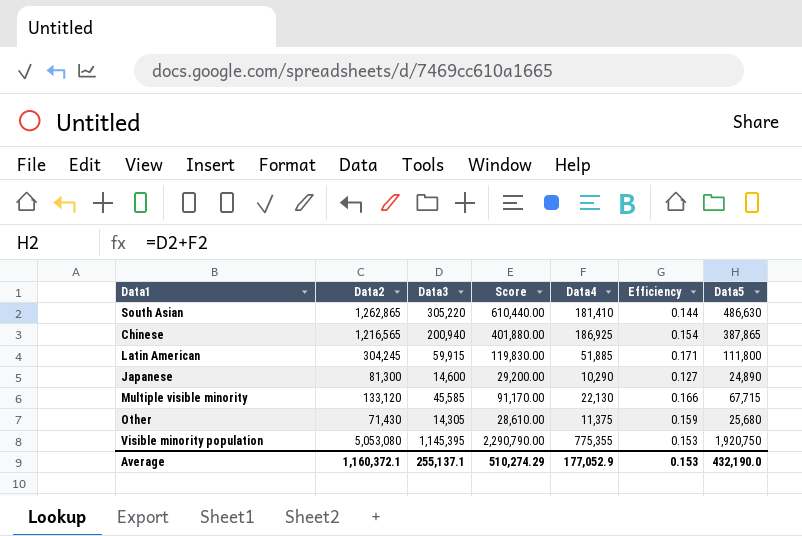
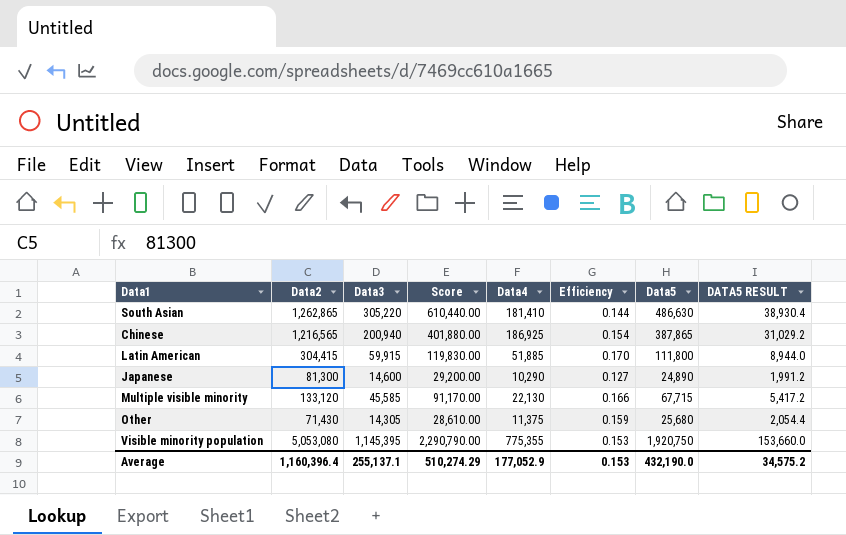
column DATA5 RESULT | formula: none -> [Data5] * 0.08
Latin American | Data2: 304,245 -> 304,415
Latin American | Efficiency: 0.171 -> 0.170
Average | Data2: 1,160,372.1 -> 1,160,396.4

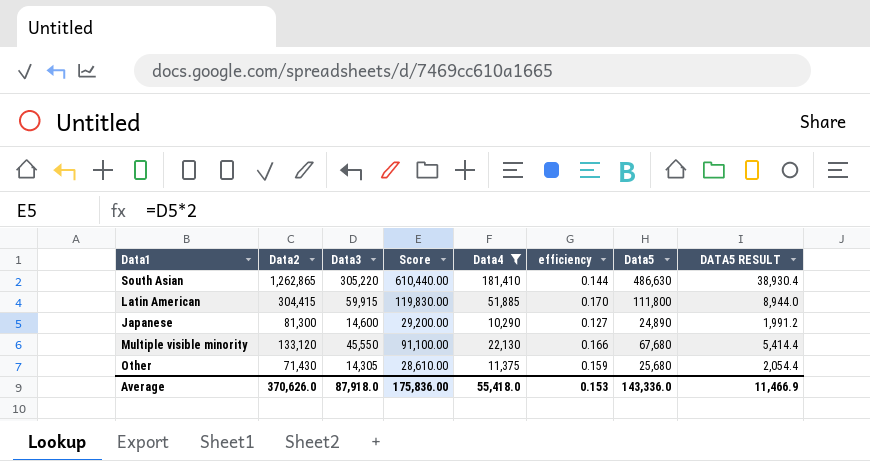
filter: none -> Data4 <= 181,410
column name: Efficiency -> efficiency
Multiple visible minority | Data3: 45,585 -> 45,550
Multiple visible minority | Score: 91,170.00 -> 91,100.00
Multiple visible minority | Data5: 67,715 -> 67,680
Multiple visible minority | DATA5 RESULT: 5,417.2 -> 5,414.4
Average | Data2: 1,160,396.4 -> 370,626.0
Average | Data3: 255,137.1 -> 87,918.0
Average | Score: 510,274.29 -> 175,836.00
Average | Data4: 177,052.9 -> 55,418.0
Average | Data5: 432,190.0 -> 143,336.0
Average | DATA5 RESULT: 34,575.2 -> 11,466.9

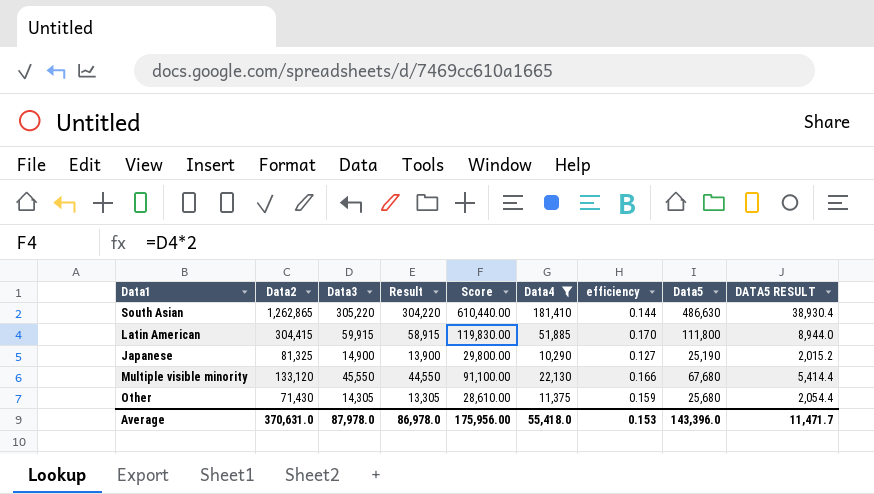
column Result | formula: none -> [Data3] - 1000
Japanese | Data2: 81,300 -> 81,325
Japanese | Data3: 14,600 -> 14,900
Japanese | Score: 29,200.00 -> 29,800.00
Japanese | Data5: 24,890 -> 25,190
Japanese | DATA5 RESULT: 1,991.2 -> 2,015.2
Average | Data2: 370,626.0 -> 370,631.0
Average | Data3: 87,918.0 -> 87,978.0
Average | Score: 175,836.00 -> 175,956.00
Average | Data5: 143,336.0 -> 143,396.0
Average | DATA5 RESULT: 11,466.9 -> 11,471.7

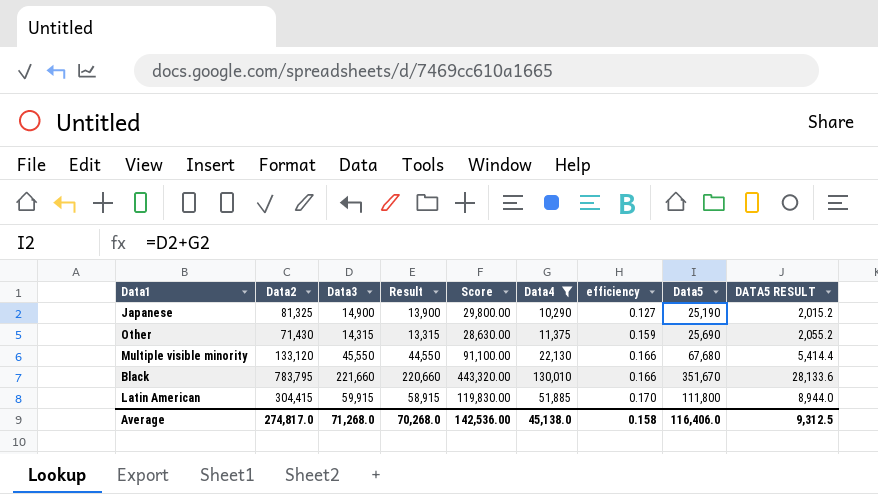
row order: none -> efficiency ascending
row South Asian: 1,262,865 | 305,220 | 304,220 | 610,440.00 | 181,410 | 0.144 | 486,630 | 38,930.4 -> none
Other | Data3: 14,305 -> 14,315
Other | Result: 13,305 -> 13,315
Other | Score: 28,610.00 -> 28,630.00
Other | Data5: 25,680 -> 25,690
Other | DATA5 RESULT: 2,054.4 -> 2,055.2
row Black: none -> 783,795 | 221,660 | 220,660 | 443,320.00 | 130,010 | 0.166 | 351,670 | 28,133.6
Average | Data2: 370,631.0 -> 274,817.0
Average | Data3: 87,978.0 -> 71,268.0
Average | Result: 86,978.0 -> 70,268.0
Average | Score: 175,956.00 -> 142,536.00
Average | Data4: 55,418.0 -> 45,138.0
Average | efficiency: 0.153 -> 0.158
Average | Data5: 143,396.0 -> 116,406.0
Average | DATA5 RESULT: 11,471.7 -> 9,312.5

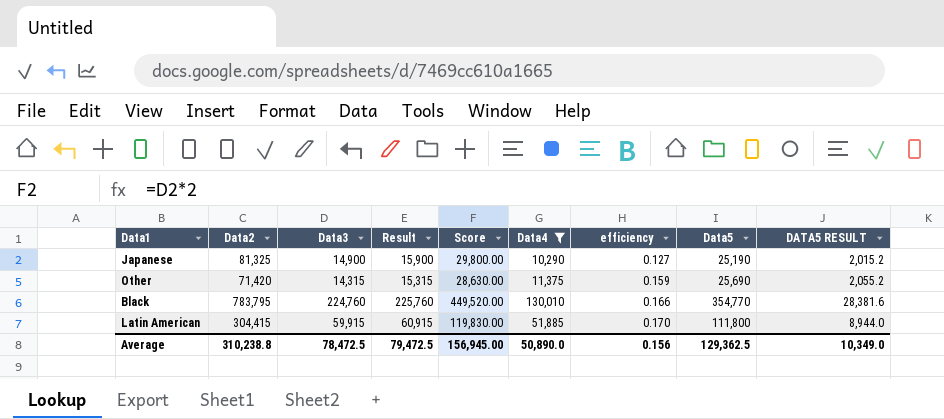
column Result | formula: [Data3] - 1000 -> [Data3] + 1000
row Multiple visible minority: 133,120 | 45,550 | 44,550 | 91,100.00 | 22,130 | 0.166 | 67,680 | 5,414.4 -> none
Other | Data2: 71,430 -> 71,420
Black | Data3: 221,660 -> 224,760
Black | Score: 443,320.00 -> 449,520.00
Black | Data5: 351,670 -> 354,770
Black | DATA5 RESULT: 28,133.6 -> 28,381.6
Average | Data2: 274,817.0 -> 310,238.8
Average | Data3: 71,268.0 -> 78,472.5
Average | Result: 70,268.0 -> 79,472.5
Average | Score: 142,536.00 -> 156,945.00
Average | Data4: 45,138.0 -> 50,890.0
Average | efficiency: 0.158 -> 0.156
Average | Data5: 116,406.0 -> 129,362.5
Average | DATA5 RESULT: 9,312.5 -> 10,349.0

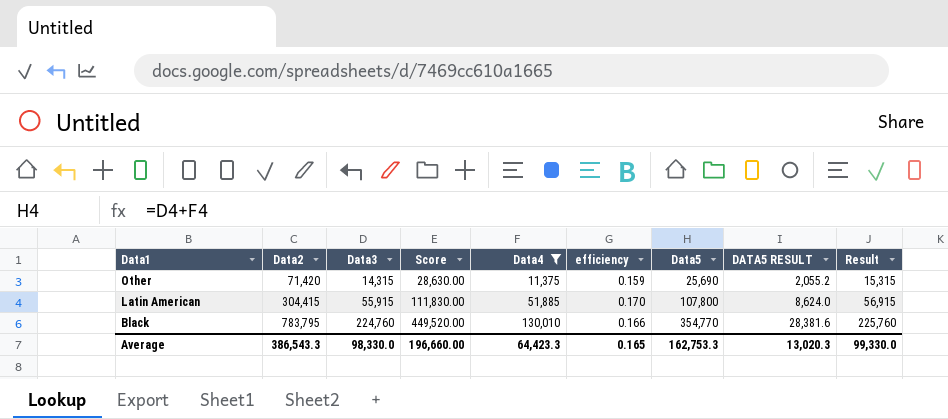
row order: efficiency ascending -> Data1 descending
column Result | position: 4 -> 9
row Japanese: 81,325 | 14,900 | 15,900 | 29,800.00 | 10,290 | 0.127 | 25,190 | 2,015.2 -> none
Latin American | Data3: 59,915 -> 55,915
Latin American | Score: 119,830.00 -> 111,830.00
Latin American | Data5: 111,800 -> 107,800
Latin American | DATA5 RESULT: 8,944.0 -> 8,624.0
Latin American | Result: 60,915 -> 56,915
Average | Data2: 310,238.8 -> 386,543.3
Average | Data3: 78,472.5 -> 98,330.0
Average | Score: 156,945.00 -> 196,660.00
Average | Data4: 50,890.0 -> 64,423.3
Average | efficiency: 0.156 -> 0.165
Average | Data5: 129,362.5 -> 162,753.3
Average | DATA5 RESULT: 10,349.0 -> 13,020.3
Average | Result: 79,472.5 -> 99,330.0

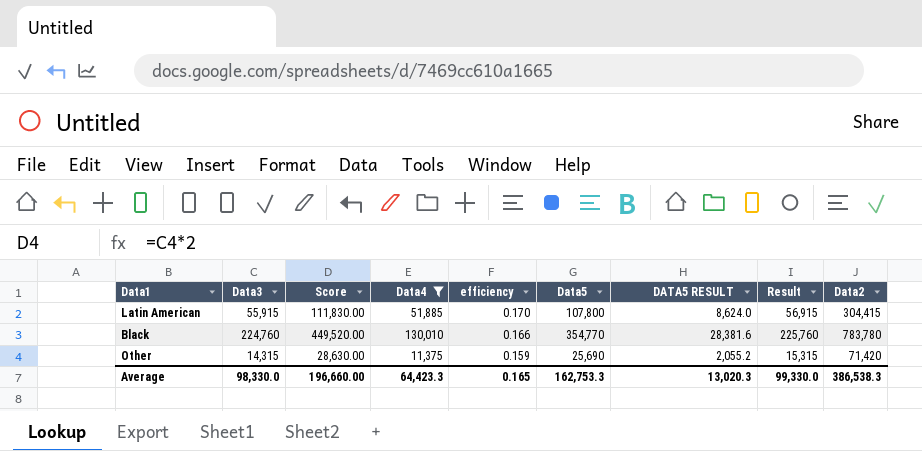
row order: Data1 descending -> efficiency descending
column Data2 | position: 2 -> 9
Black | Data2: 783,795 -> 783,780
Average | Data2: 386,543.3 -> 386,538.3

